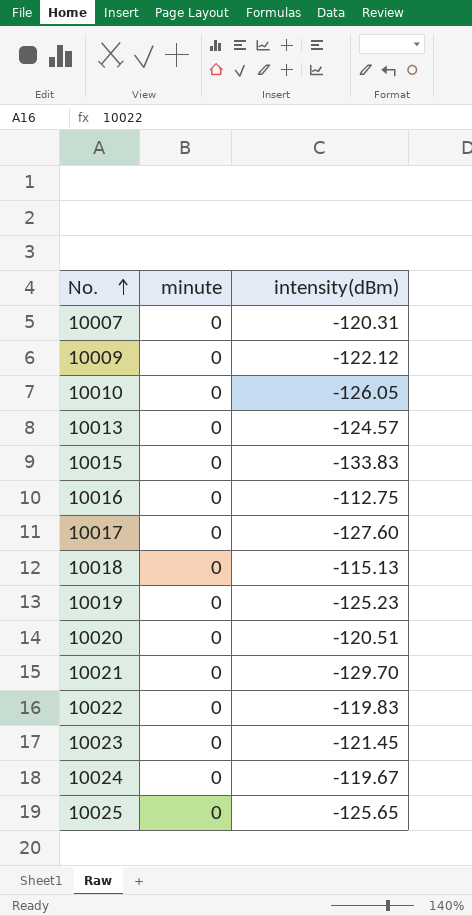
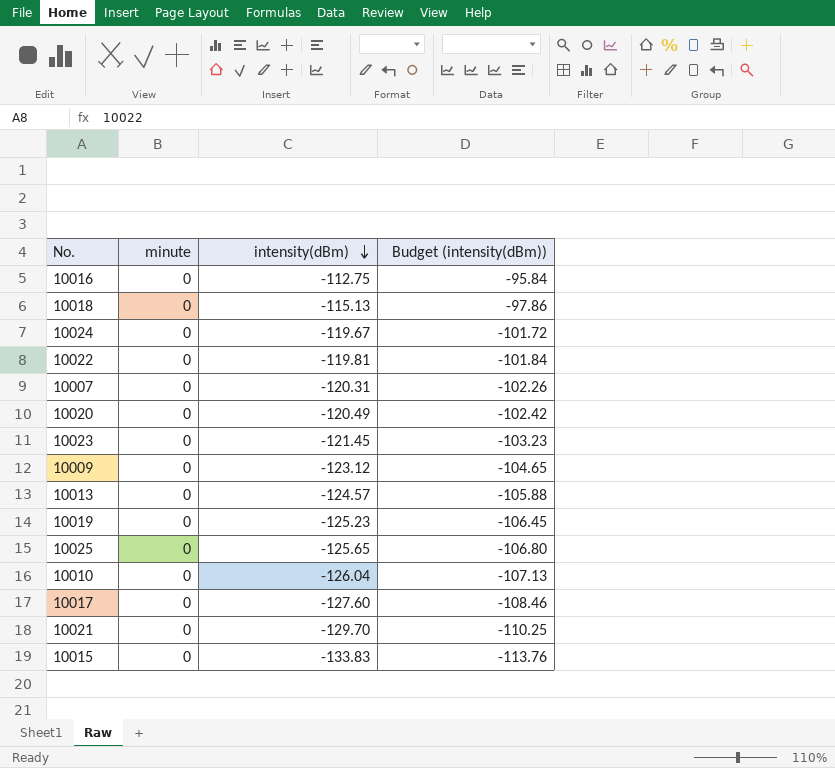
row order: No. ascending -> intensity(dBm) descending
column Budget (intensity(dBm)) | formula: none -> [intensity(dBm)] * 0.85
10022 | intensity(dBm): -119.83 -> -119.81
10020 | intensity(dBm): -120.51 -> -120.49
10009 | intensity(dBm): -122.12 -> -123.12
10010 | intensity(dBm): -126.05 -> -126.04

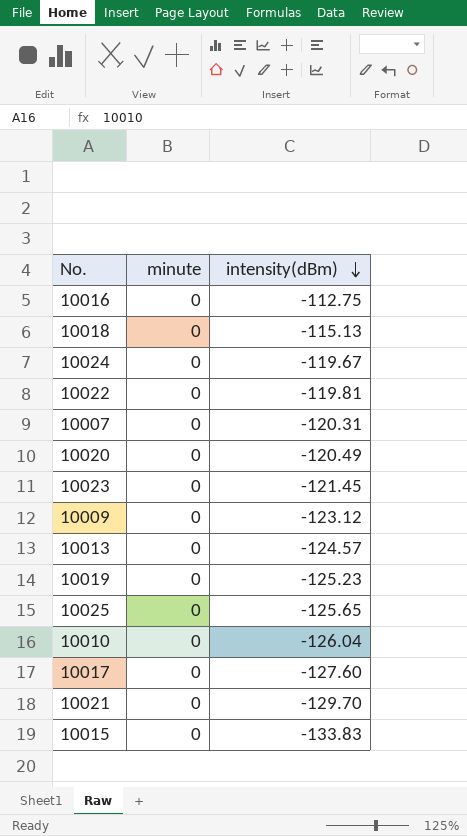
column Budget (intensity(dBm)) | formula: [intensity(dBm)] * 0.85 -> none

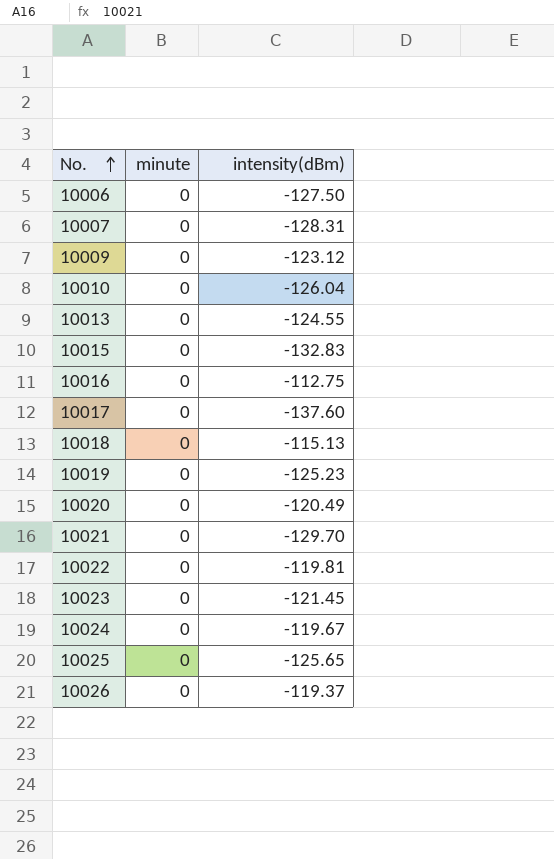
row order: intensity(dBm) descending -> No. ascending
row 10006: none -> 0 | -127.50
10007 | intensity(dBm): -120.31 -> -128.31
10013 | intensity(dBm): -124.57 -> -124.55
10015 | intensity(dBm): -133.83 -> -132.83
10017 | intensity(dBm): -127.60 -> -137.60
row 10026: none -> 0 | -119.37

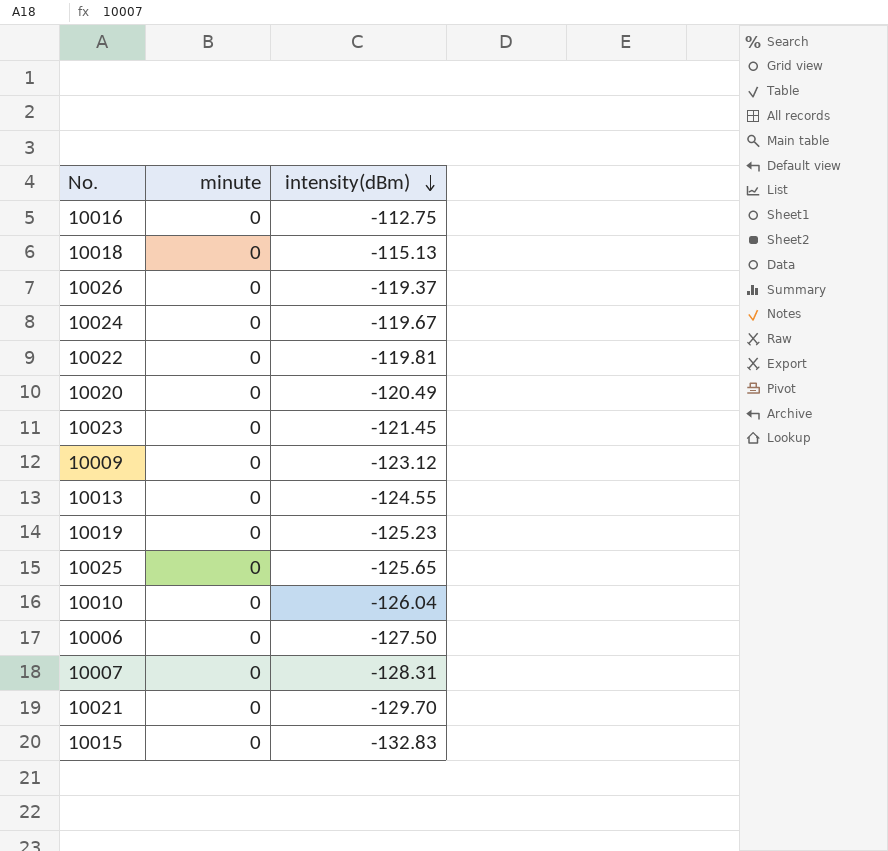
row order: No. ascending -> intensity(dBm) descending
row 10017: 0 | -137.60 -> none

